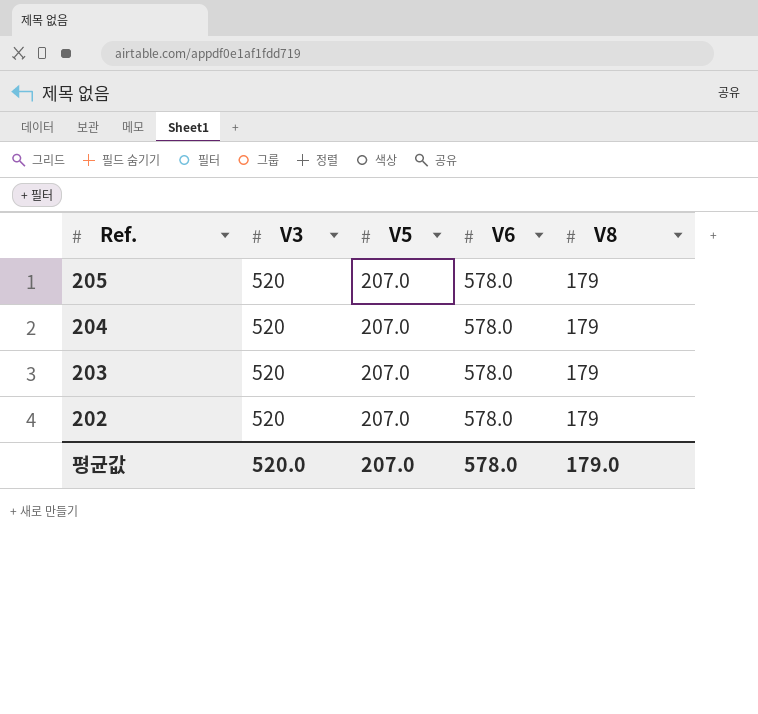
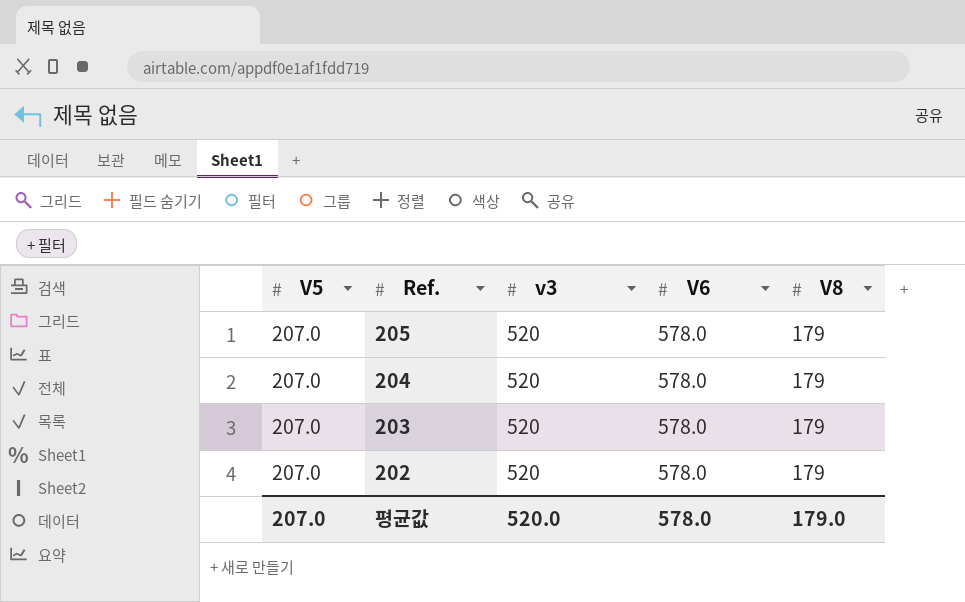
column V5 | position: 3 -> 1
column name: V3 -> v3

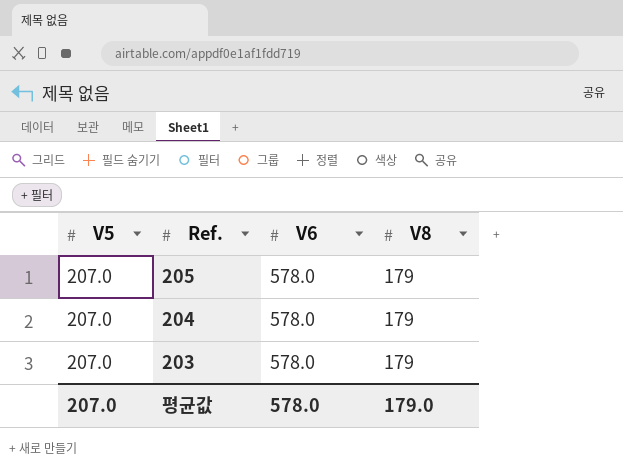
column v3 | position: 3 -> none
row 202: 207.0 | 520 | 578.0 | 179 -> none

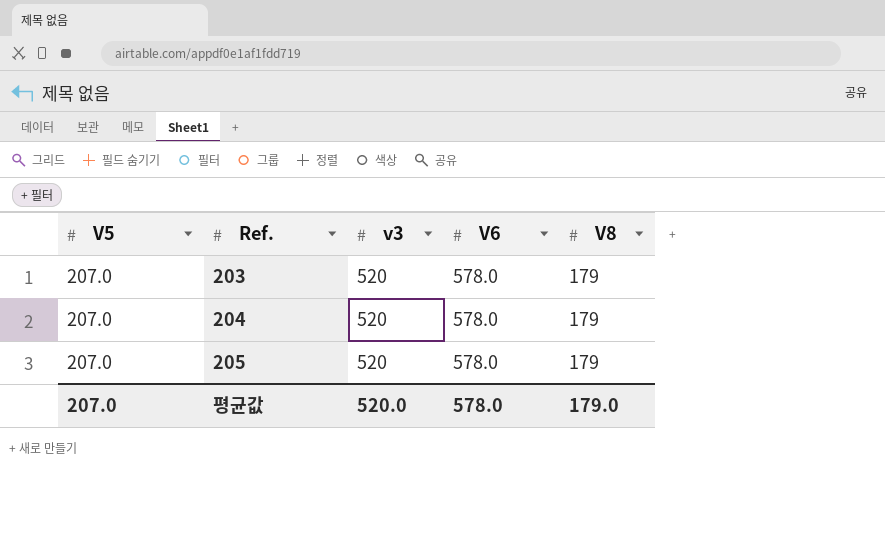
row order: Ref. descending -> Ref. ascending
column v3 | position: none -> 3

